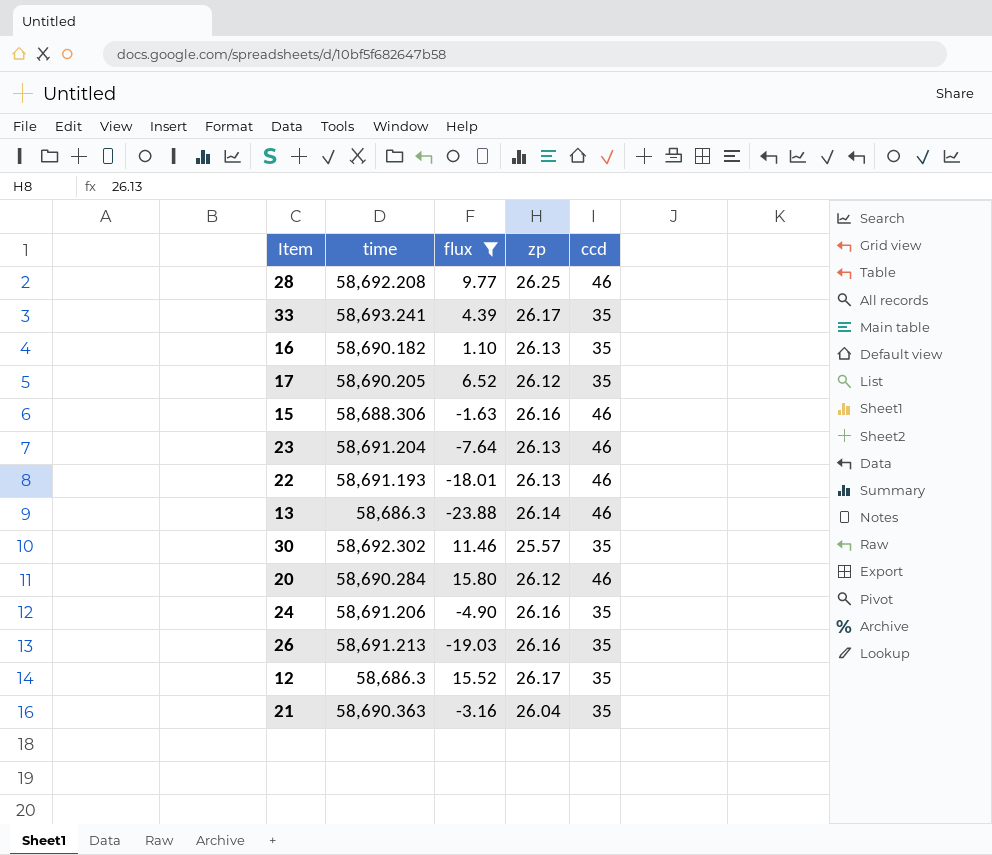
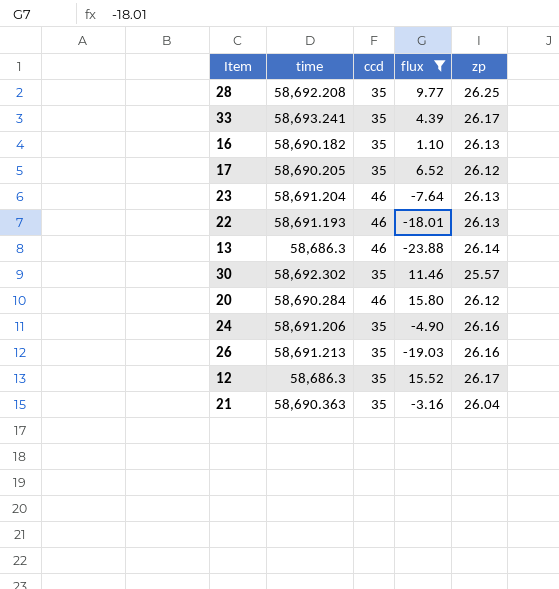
column ccd | position: 5 -> 3
row 15: 58,688.306 | -1.63 | 26.16 | 46 -> none
28 | ccd: 46 -> 35

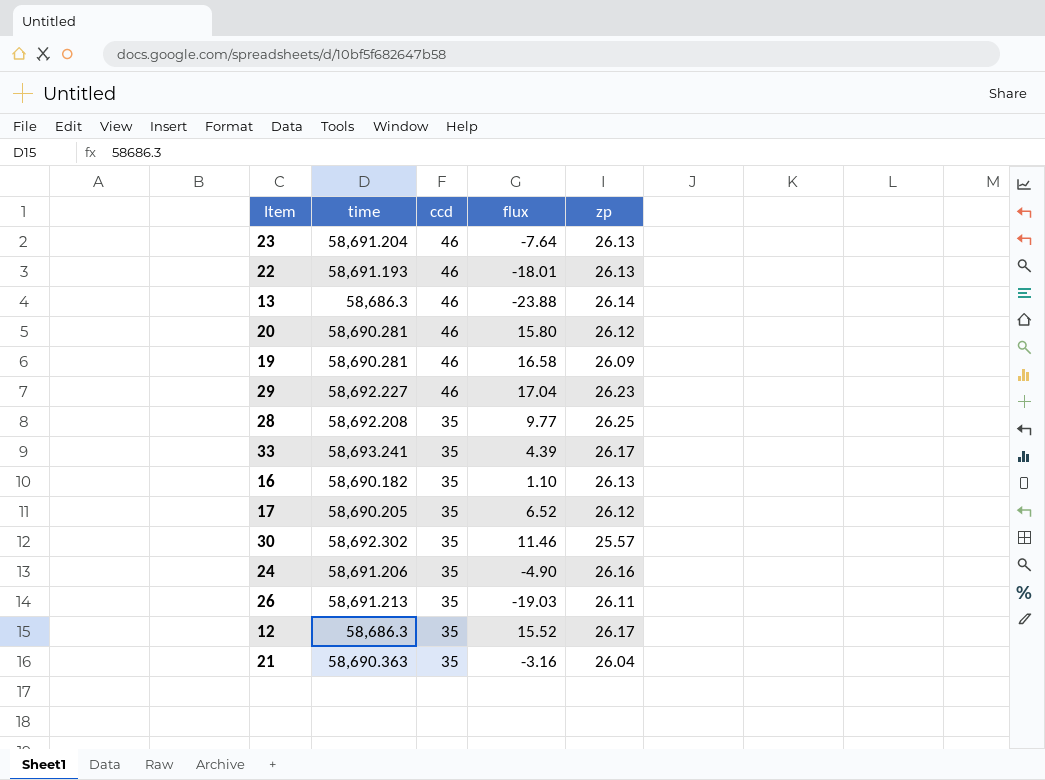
filter: flux <= 15.80 -> none
row order: none -> ccd descending
20 | time: 58,690.284 -> 58,690.281
26 | zp: 26.16 -> 26.11

